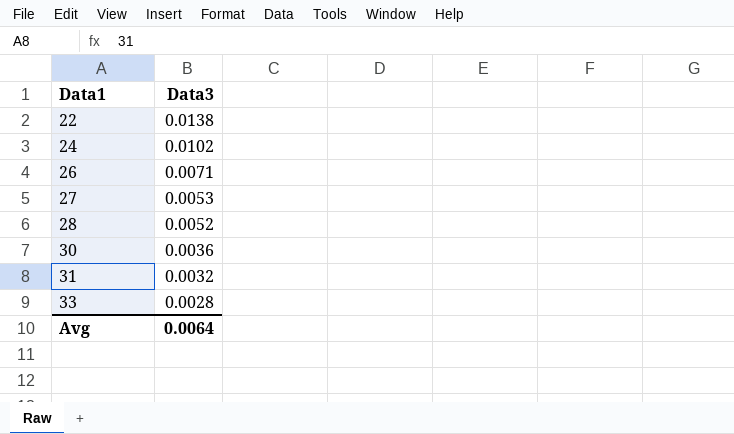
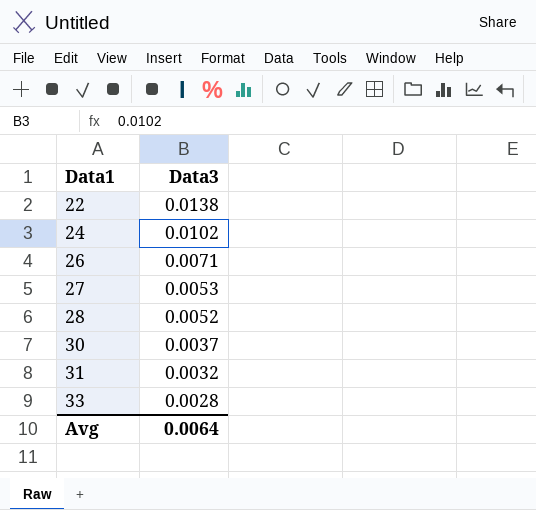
30 | Data3: 0.0036 -> 0.0037

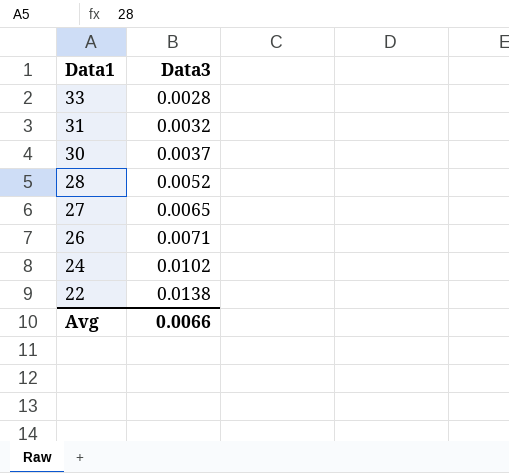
row order: Data1 ascending -> Data1 descending
27 | Data3: 0.0053 -> 0.0065
Avg | Data3: 0.0064 -> 0.0066

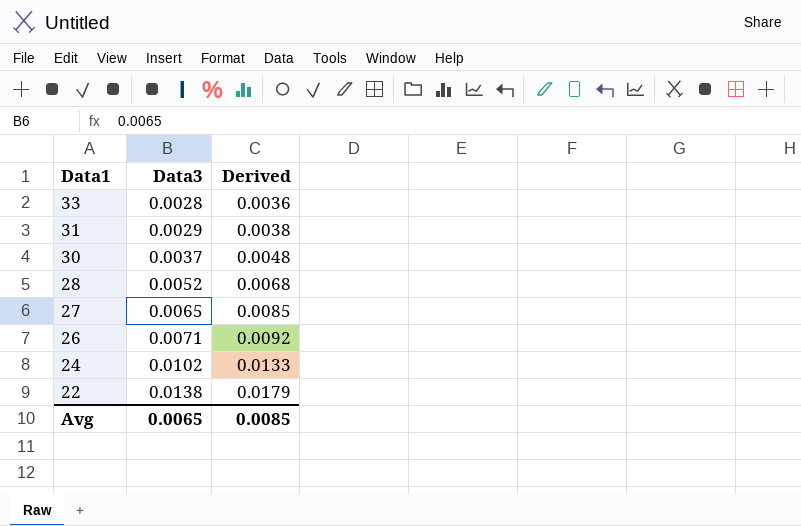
column Derived | formula: none -> [Data3] * 1.3
31 | Data3: 0.0032 -> 0.0029
Avg | Data3: 0.0066 -> 0.0065

